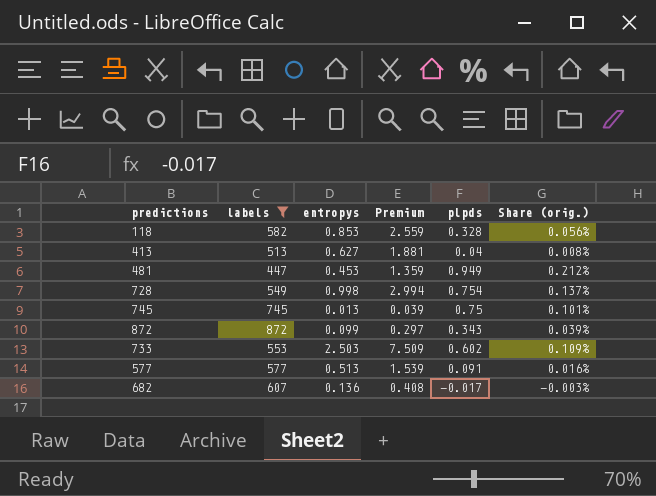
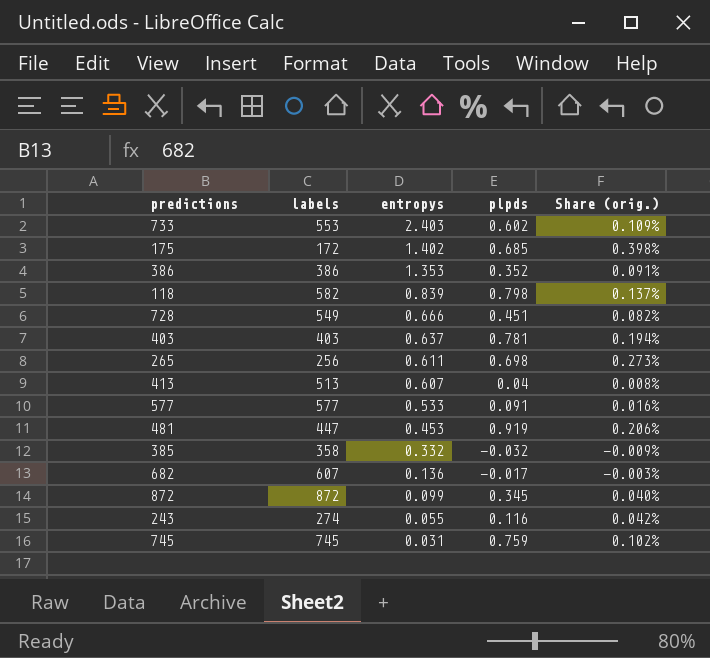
filter: labels >= 447 -> none
row order: none -> entropys descending
column Premium | formula: [entropys] * 3 -> none
733 | entropys: 2.503 -> 2.403
118 | entropys: 0.853 -> 0.839
118 | plpds: 0.328 -> 0.798
118 | Share (orig.): 0.056% -> 0.137%
728 | entropys: 0.998 -> 0.666
728 | plpds: 0.754 -> 0.451
728 | Share (orig.): 0.137% -> 0.082%
413 | entropys: 0.627 -> 0.607
577 | entropys: 0.513 -> 0.533
481 | plpds: 0.949 -> 0.919
481 | Share (orig.): 0.212% -> 0.206%
872 | plpds: 0.343 -> 0.345
872 | Share (orig.): 0.039% -> 0.040%
745 | entropys: 0.013 -> 0.031
745 | plpds: 0.75 -> 0.759
745 | Share (orig.): 0.101% -> 0.102%

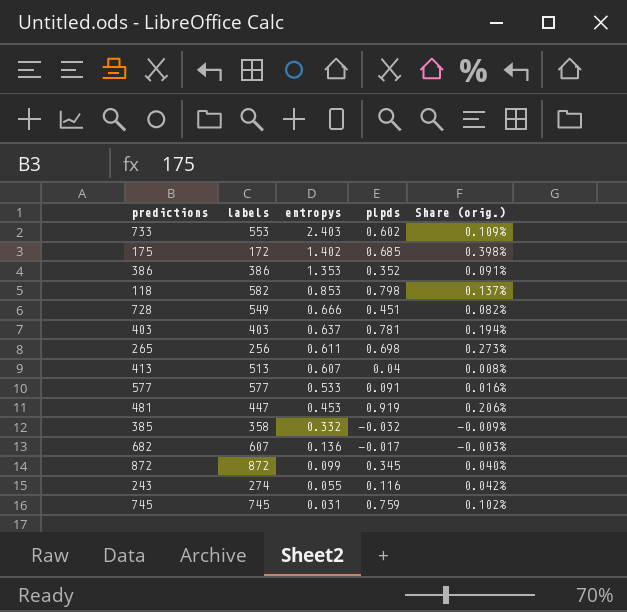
118 | entropys: 0.839 -> 0.853

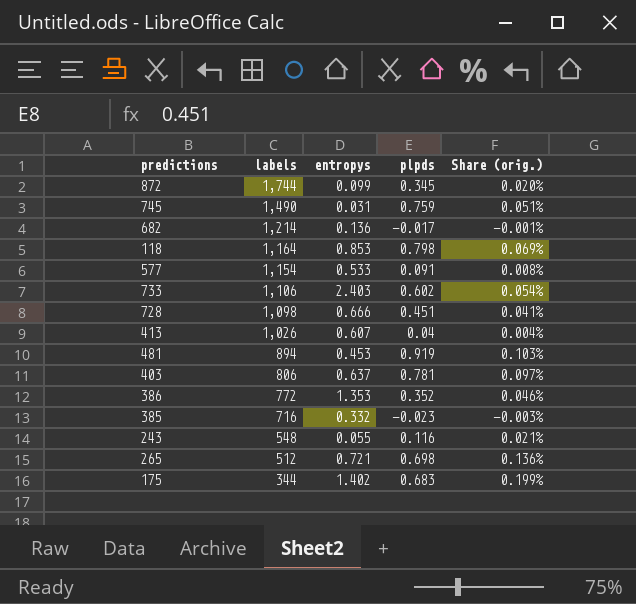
row order: entropys descending -> labels descending
872 | labels: 872 -> 1,744
872 | Share (orig.): 0.040% -> 0.020%
745 | labels: 745 -> 1,490
745 | Share (orig.): 0.102% -> 0.051%
682 | labels: 607 -> 1,214
682 | Share (orig.): -0.003% -> -0.001%
118 | labels: 582 -> 1,164
118 | Share (orig.): 0.137% -> 0.069%
577 | labels: 577 -> 1,154
577 | Share (orig.): 0.016% -> 0.008%
733 | labels: 553 -> 1,106
733 | Share (orig.): 0.109% -> 0.054%
728 | labels: 549 -> 1,098
728 | Share (orig.): 0.082% -> 0.041%
413 | labels: 513 -> 1,026
413 | Share (orig.): 0.008% -> 0.004%
481 | labels: 447 -> 894
481 | Share (orig.): 0.206% -> 0.103%
403 | labels: 403 -> 806
403 | Share (orig.): 0.194% -> 0.097%
386 | labels: 386 -> 772
386 | Share (orig.): 0.091% -> 0.046%
385 | labels: 358 -> 716
385 | plpds: -0.032 -> -0.023
385 | Share (orig.): -0.009% -> -0.003%
243 | labels: 274 -> 548
243 | Share (orig.): 0.042% -> 0.021%
265 | labels: 256 -> 512
265 | entropys: 0.611 -> 0.721
265 | Share (orig.): 0.273% -> 0.136%
175 | labels: 172 -> 344
175 | plpds: 0.685 -> 0.683
175 | Share (orig.): 0.398% -> 0.199%

